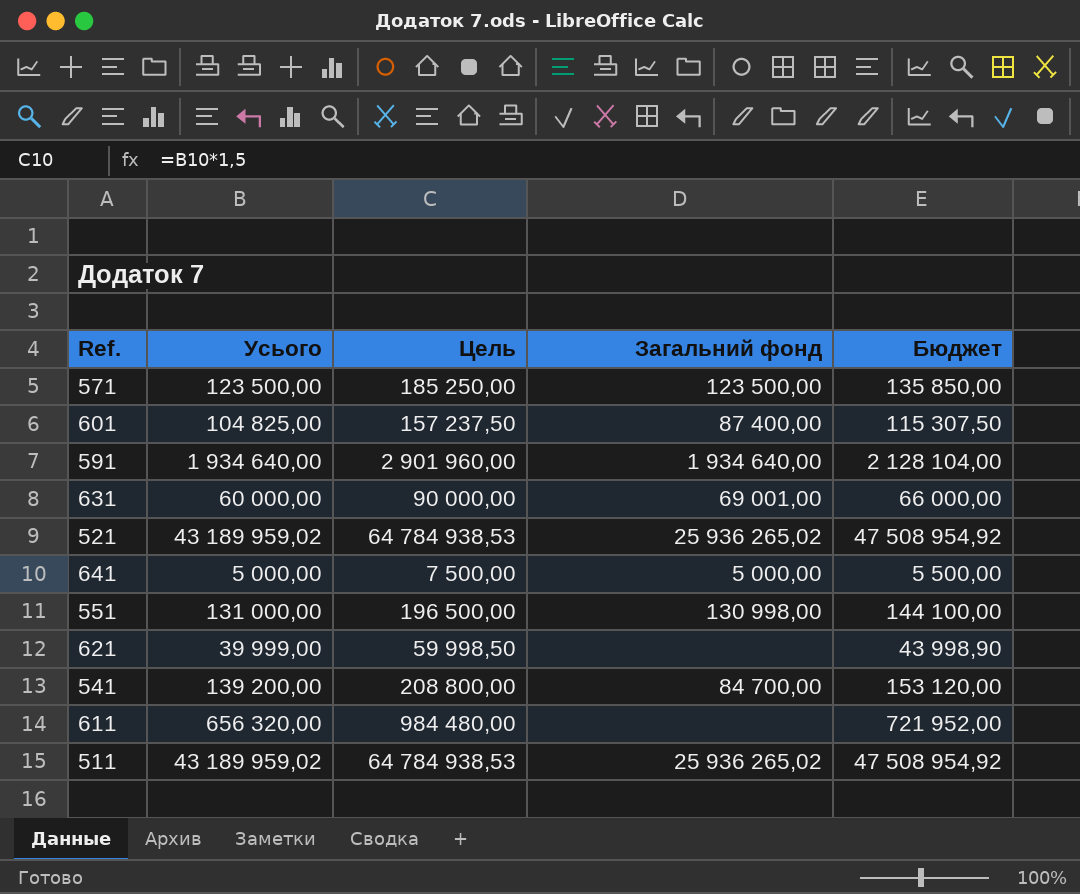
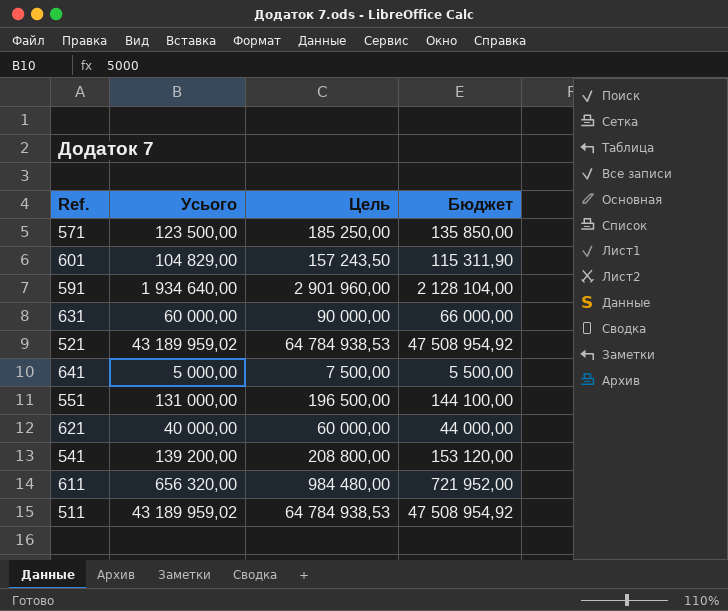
column Загальний фонд | position: 4 -> none
601 | Усього: 104 825,00 -> 104 829,00
601 | Цель: 157 237,50 -> 157 243,50
601 | Бюджет: 115 307,50 -> 115 311,90
621 | Усього: 39 999,00 -> 40 000,00
621 | Цель: 59 998,50 -> 60 000,00
621 | Бюджет: 43 998,90 -> 44 000,00

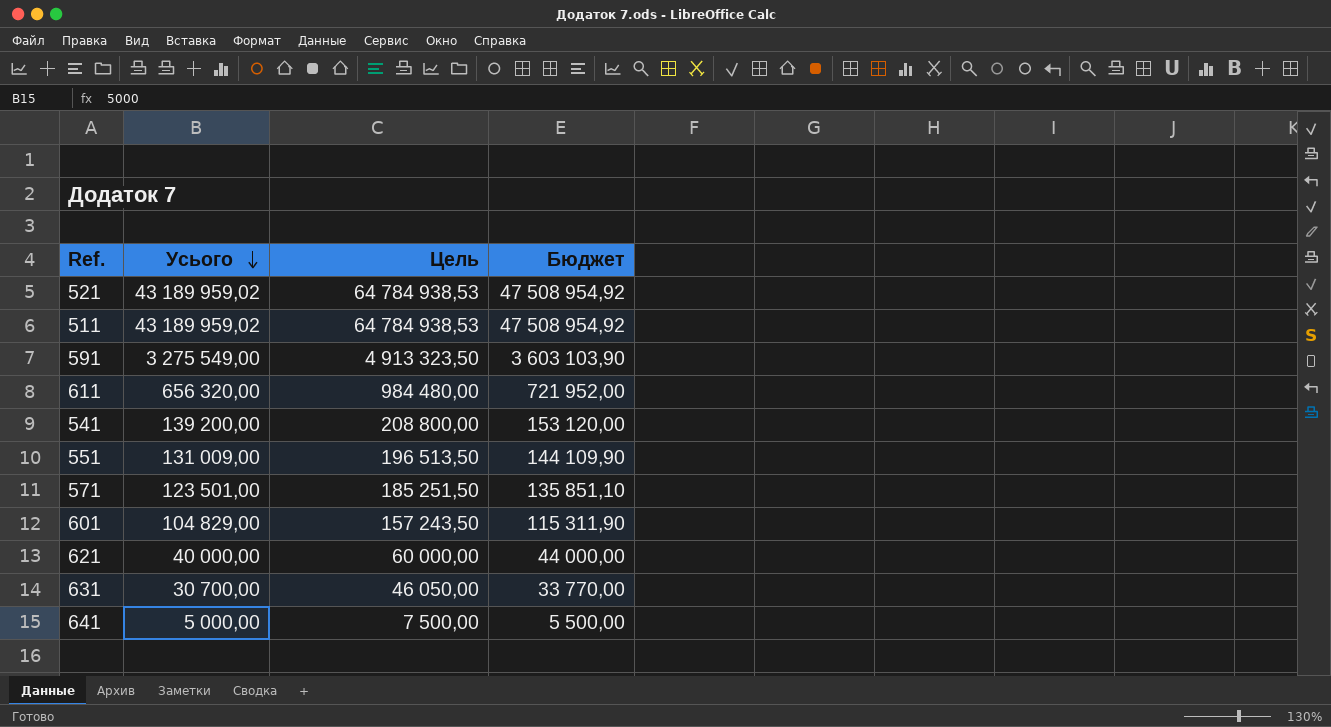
row order: none -> Усього descending
591 | Усього: 1 934 640,00 -> 3 275 549,00
591 | Цель: 2 901 960,00 -> 4 913 323,50
591 | Бюджет: 2 128 104,00 -> 3 603 103,90
551 | Усього: 131 000,00 -> 131 009,00
551 | Цель: 196 500,00 -> 196 513,50
551 | Бюджет: 144 100,00 -> 144 109,90
571 | Усього: 123 500,00 -> 123 501,00
571 | Цель: 185 250,00 -> 185 251,50
571 | Бюджет: 135 850,00 -> 135 851,10
631 | Усього: 60 000,00 -> 30 700,00
631 | Цель: 90 000,00 -> 46 050,00
631 | Бюджет: 66 000,00 -> 33 770,00

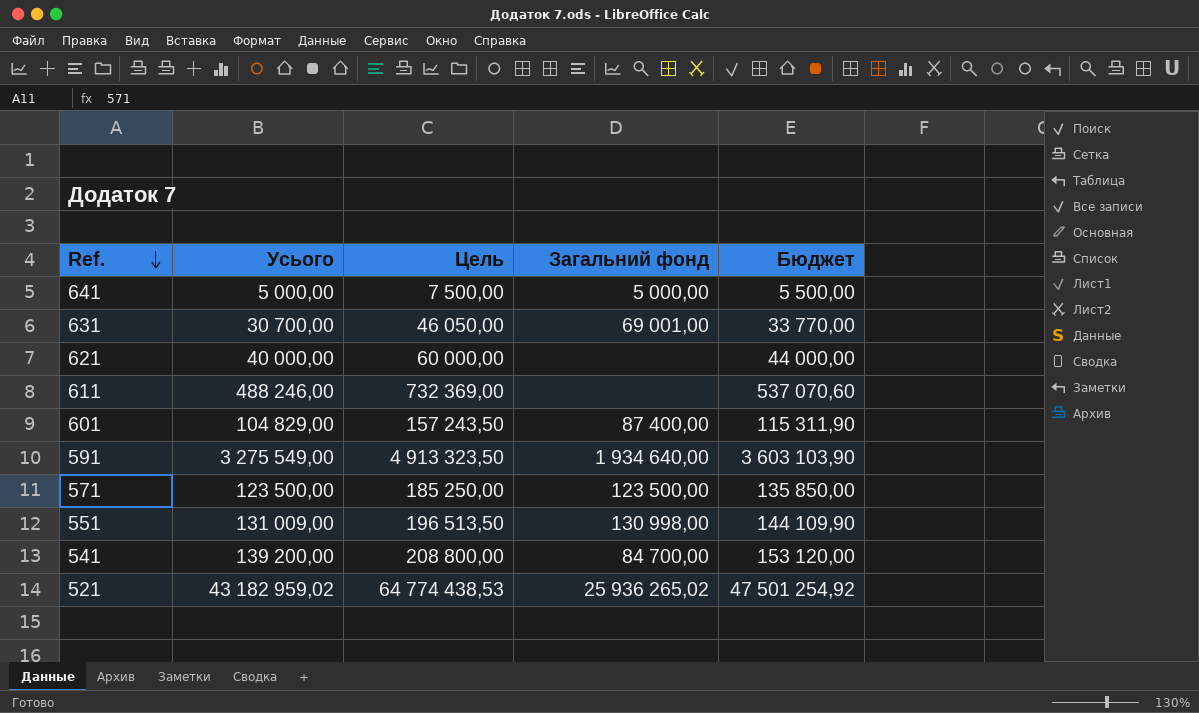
row order: Усього descending -> Ref. descending
column Загальний фонд | position: none -> 4
row 511: 43 189 959,02 | 64 784 938,53 | 47 508 954,92 -> none
611 | Усього: 656 320,00 -> 488 246,00
611 | Цель: 984 480,00 -> 732 369,00
611 | Бюджет: 721 952,00 -> 537 070,60
571 | Усього: 123 501,00 -> 123 500,00
571 | Цель: 185 251,50 -> 185 250,00
571 | Бюджет: 135 851,10 -> 135 850,00
521 | Усього: 43 189 959,02 -> 43 182 959,02
521 | Цель: 64 784 938,53 -> 64 774 438,53
521 | Бюджет: 47 508 954,92 -> 47 501 254,92

